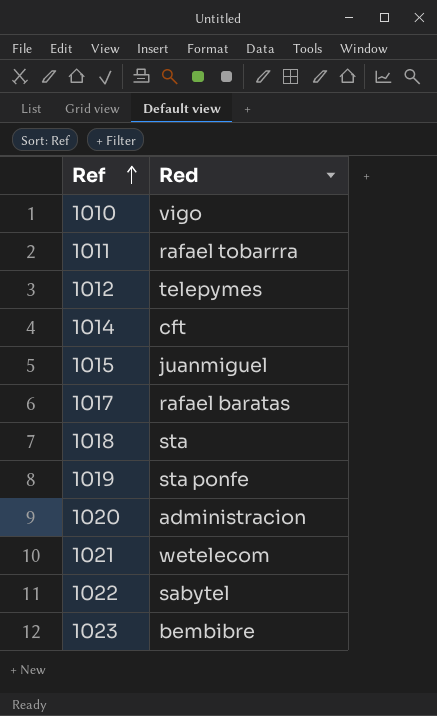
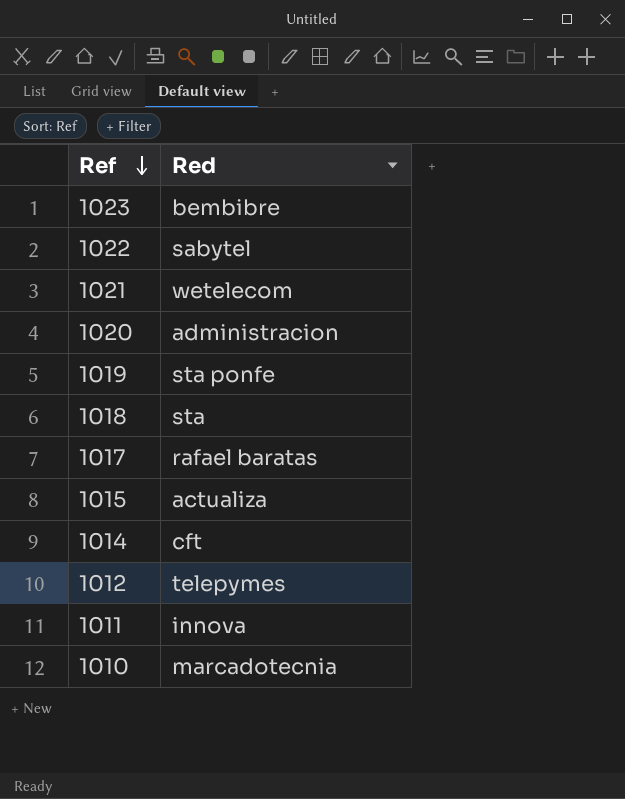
row order: Ref ascending -> Ref descending
1015 | Red: juanmiguel -> actualiza
1011 | Red: rafael tobarrra -> innova
1010 | Red: vigo -> marcadotecnia

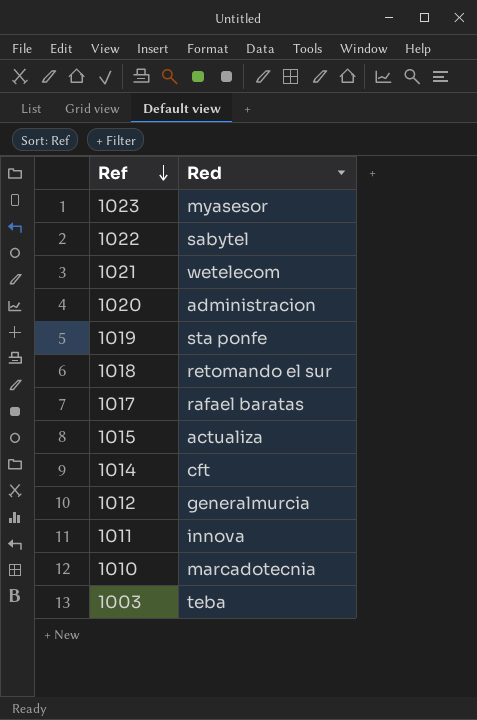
1023 | Red: bembibre -> myasesor
1018 | Red: sta -> retomando el sur
1012 | Red: telepymes -> generalmurcia
row 1003: none -> teba

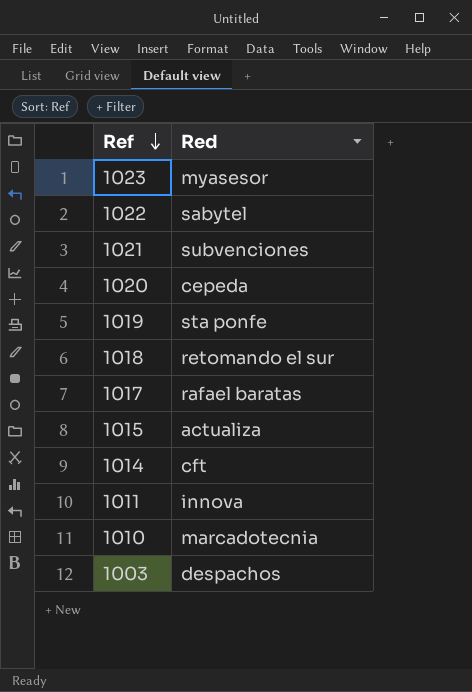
row 1012: generalmurcia -> none
1021 | Red: wetelecom -> subvenciones
1020 | Red: administracion -> cepeda
1003 | Red: teba -> despachos

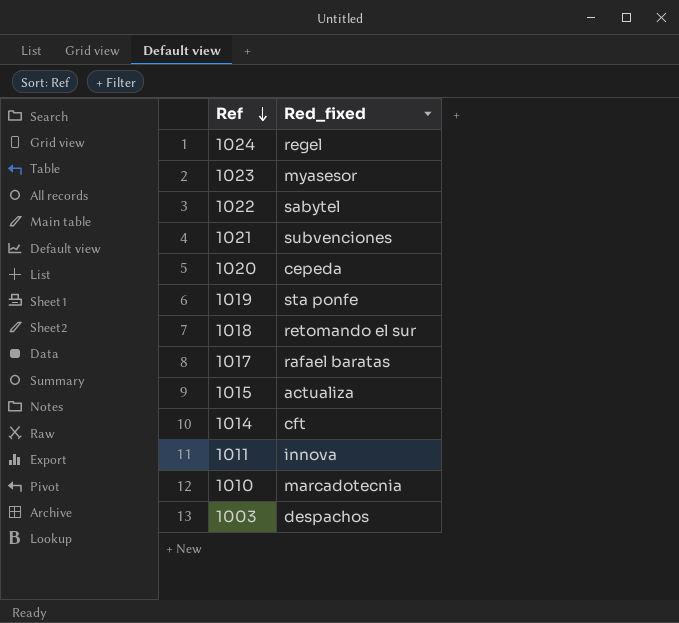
column name: Red -> Red_fixed
row 1024: none -> regel

